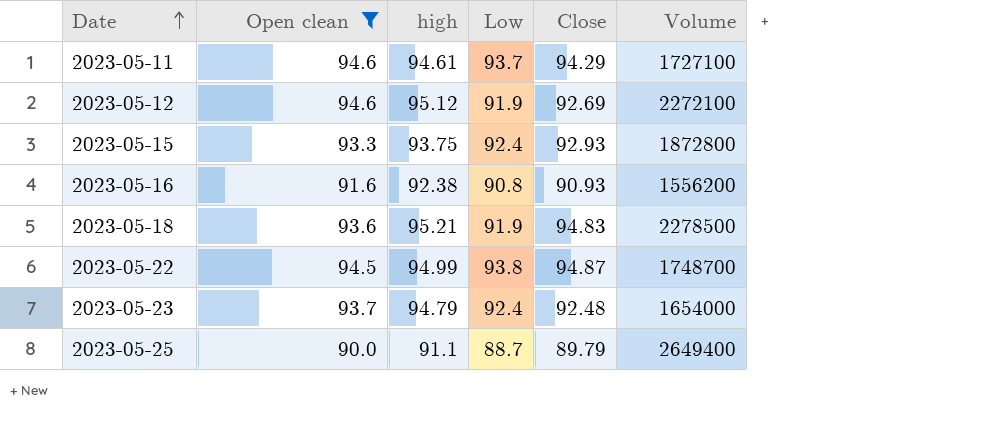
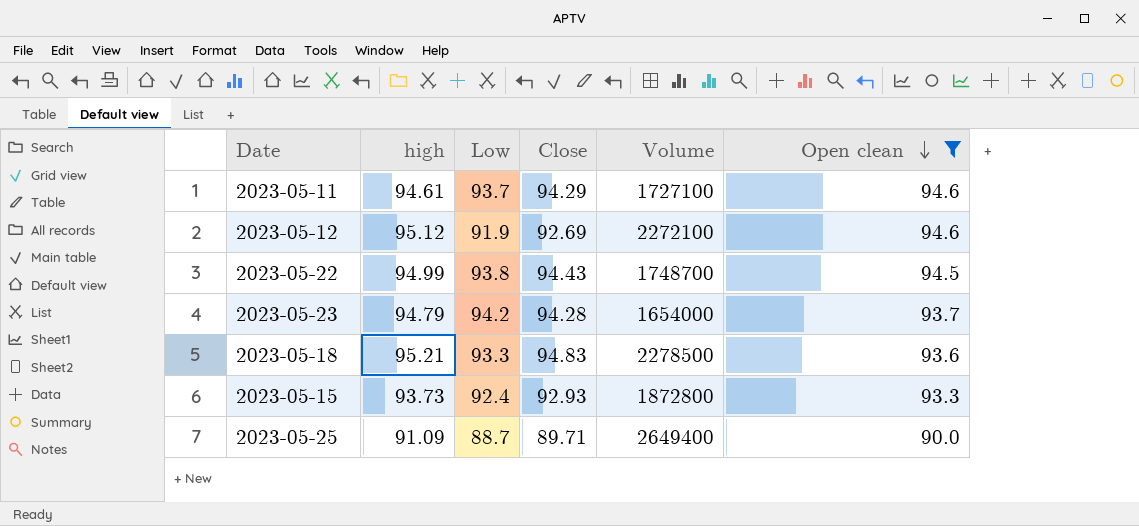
row order: Date ascending -> Open clean descending
column Open clean | position: 2 -> 6
row 2023-05-16: 91.6 | 92.38 | 90.8 | 90.93 | 1556200 -> none
2023-05-22 | Close: 94.87 -> 94.43
2023-05-23 | Low: 92.4 -> 94.2
2023-05-23 | Close: 92.48 -> 94.28
2023-05-18 | Low: 91.9 -> 93.3
2023-05-15 | high: 93.75 -> 93.73
2023-05-25 | high: 91.1 -> 91.09
2023-05-25 | Close: 89.79 -> 89.71

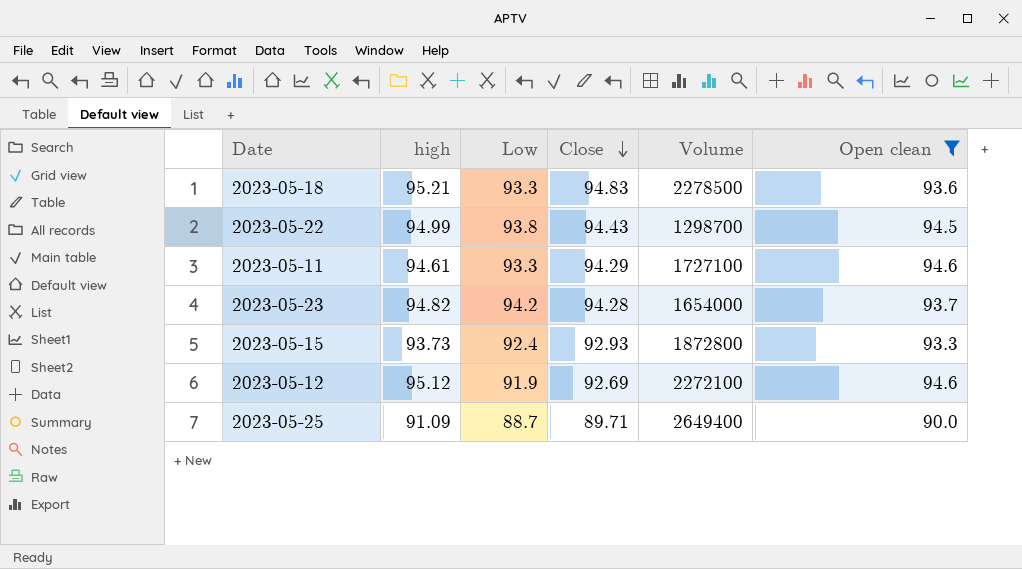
row order: Open clean descending -> Close descending
2023-05-22 | Volume: 1748700 -> 1298700
2023-05-11 | Low: 93.7 -> 93.3
2023-05-23 | high: 94.79 -> 94.82

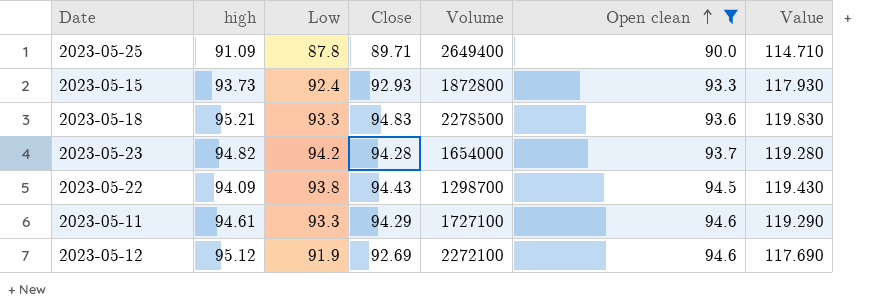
row order: Close descending -> Open clean ascending
column Value | formula: none -> [Close] + 25
2023-05-25 | Low: 88.7 -> 87.8
2023-05-22 | high: 94.99 -> 94.09

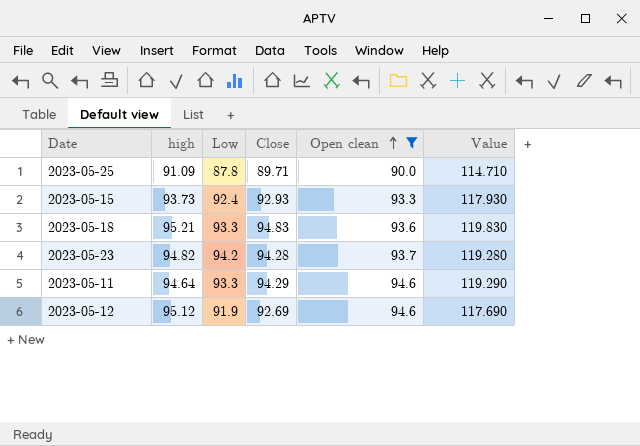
column Volume | position: 5 -> none
row 2023-05-22: 94.09 | 93.8 | 94.43 | 1298700 | 94.5 | 119.430 -> none
2023-05-11 | high: 94.61 -> 94.64

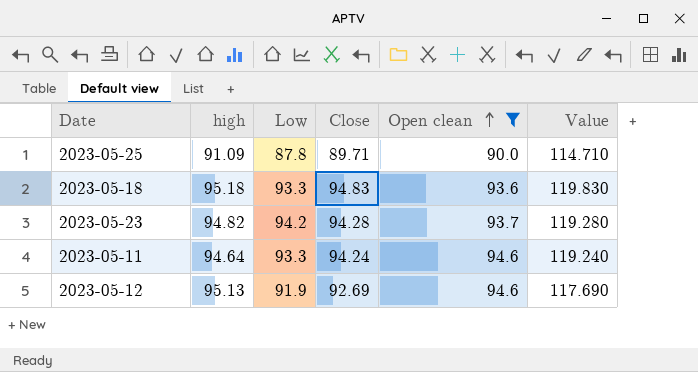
row 2023-05-15: 93.73 | 92.4 | 92.93 | 93.3 | 117.930 -> none
2023-05-18 | high: 95.21 -> 95.18
2023-05-11 | Close: 94.29 -> 94.24
2023-05-11 | Value: 119.290 -> 119.240
2023-05-12 | high: 95.12 -> 95.13

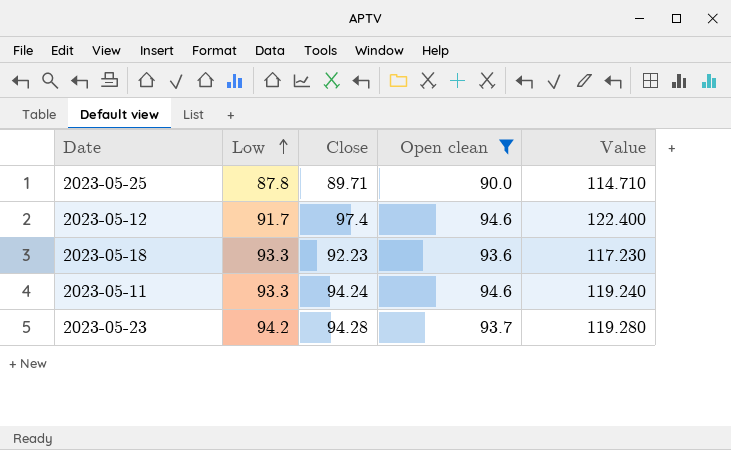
row order: Open clean ascending -> Low ascending
column high | position: 2 -> none
2023-05-12 | Low: 91.9 -> 91.7
2023-05-12 | Close: 92.69 -> 97.4
2023-05-12 | Value: 117.690 -> 122.400
2023-05-18 | Close: 94.83 -> 92.23
2023-05-18 | Value: 119.830 -> 117.230

